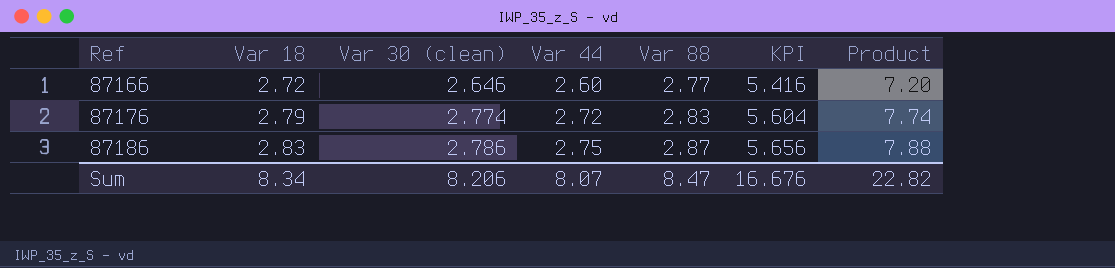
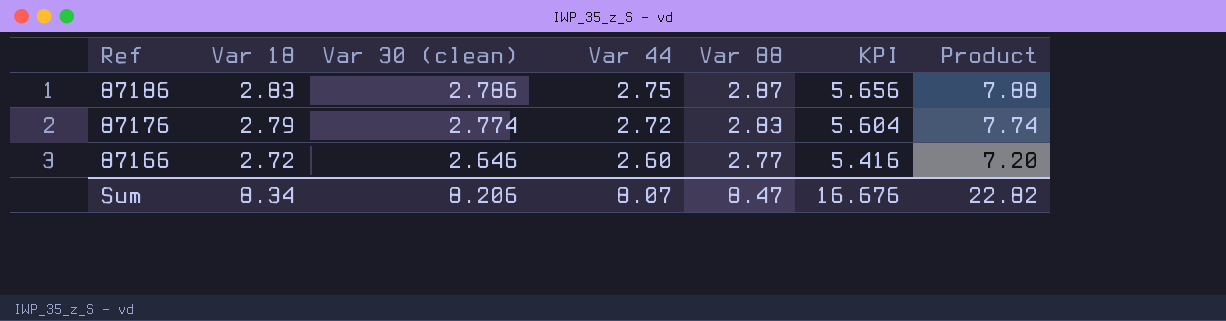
row order: Ref ascending -> Ref descending

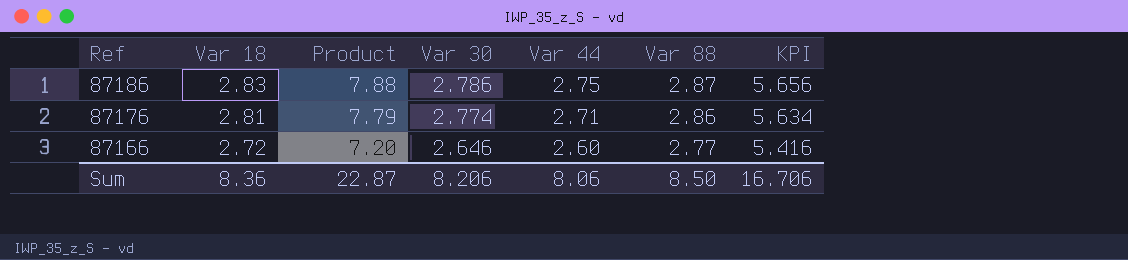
column Product | position: 7 -> 3
column name: Var 30 (clean) -> Var 30
87176 | Var 18: 2.79 -> 2.81
87176 | Product: 7.74 -> 7.79
87176 | Var 44: 2.72 -> 2.71
87176 | Var 88: 2.83 -> 2.86
87176 | KPI: 5.604 -> 5.634
Sum | Var 18: 8.34 -> 8.36
Sum | Product: 22.82 -> 22.87
Sum | Var 44: 8.07 -> 8.06
Sum | Var 88: 8.47 -> 8.50
Sum | KPI: 16.676 -> 16.706

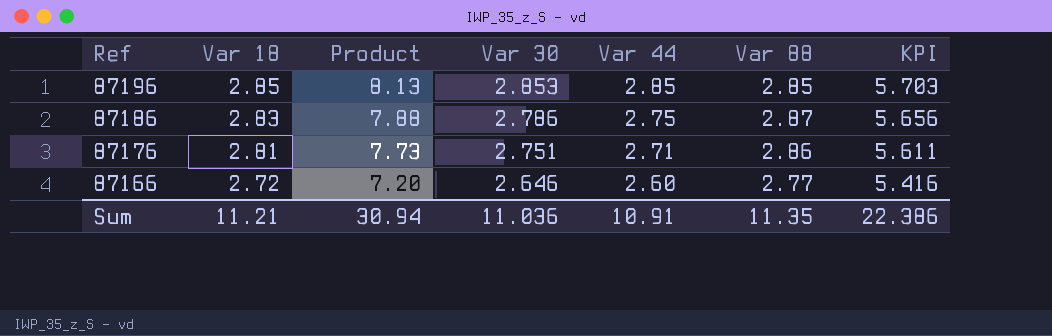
row 87196: none -> 2.85 | 8.13 | 2.853 | 2.85 | 2.85 | 5.703
87176 | Product: 7.79 -> 7.73
87176 | Var 30: 2.774 -> 2.751
87176 | KPI: 5.634 -> 5.611
Sum | Var 18: 8.36 -> 11.21
Sum | Product: 22.87 -> 30.94
Sum | Var 30: 8.206 -> 11.036
Sum | Var 44: 8.06 -> 10.91
Sum | Var 88: 8.50 -> 11.35
Sum | KPI: 16.706 -> 22.386

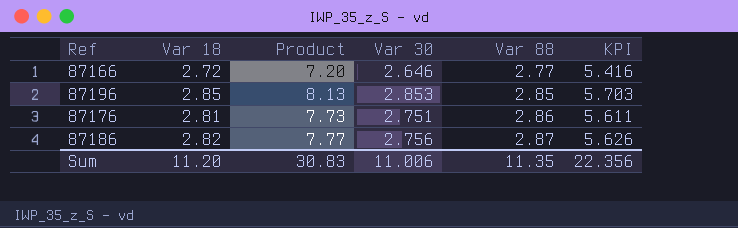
row order: Ref descending -> Var 88 ascending
column Var 44 | position: 5 -> none
87186 | Var 18: 2.83 -> 2.82
87186 | Product: 7.88 -> 7.77
87186 | Var 30: 2.786 -> 2.756
87186 | KPI: 5.656 -> 5.626
Sum | Var 18: 11.21 -> 11.20
Sum | Product: 30.94 -> 30.83
Sum | Var 30: 11.036 -> 11.006
Sum | KPI: 22.386 -> 22.356

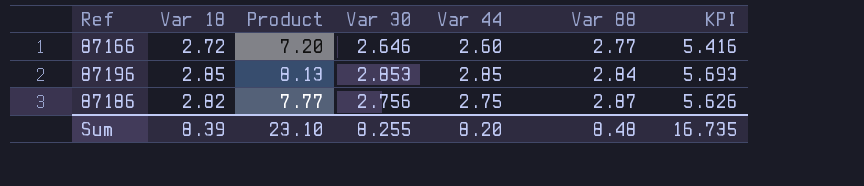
column Var 44 | position: none -> 5
row 87176: 2.81 | 7.73 | 2.751 | 2.86 | 5.611 -> none
87196 | Var 88: 2.85 -> 2.84
87196 | KPI: 5.703 -> 5.693
Sum | Var 18: 11.20 -> 8.39
Sum | Product: 30.83 -> 23.10
Sum | Var 30: 11.006 -> 8.255
Sum | Var 88: 11.35 -> 8.48
Sum | KPI: 22.356 -> 16.735

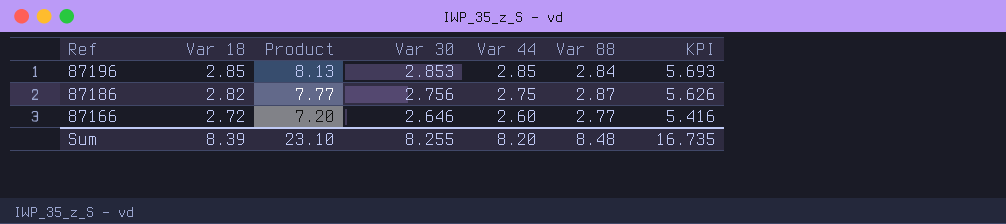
row order: Var 88 ascending -> Ref descending

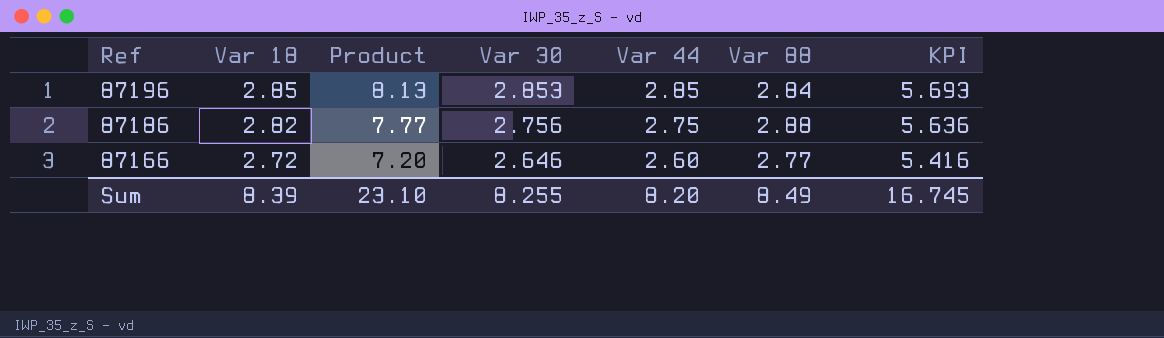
87186 | Var 88: 2.87 -> 2.88
87186 | KPI: 5.626 -> 5.636
Sum | Var 88: 8.48 -> 8.49
Sum | KPI: 16.735 -> 16.745

